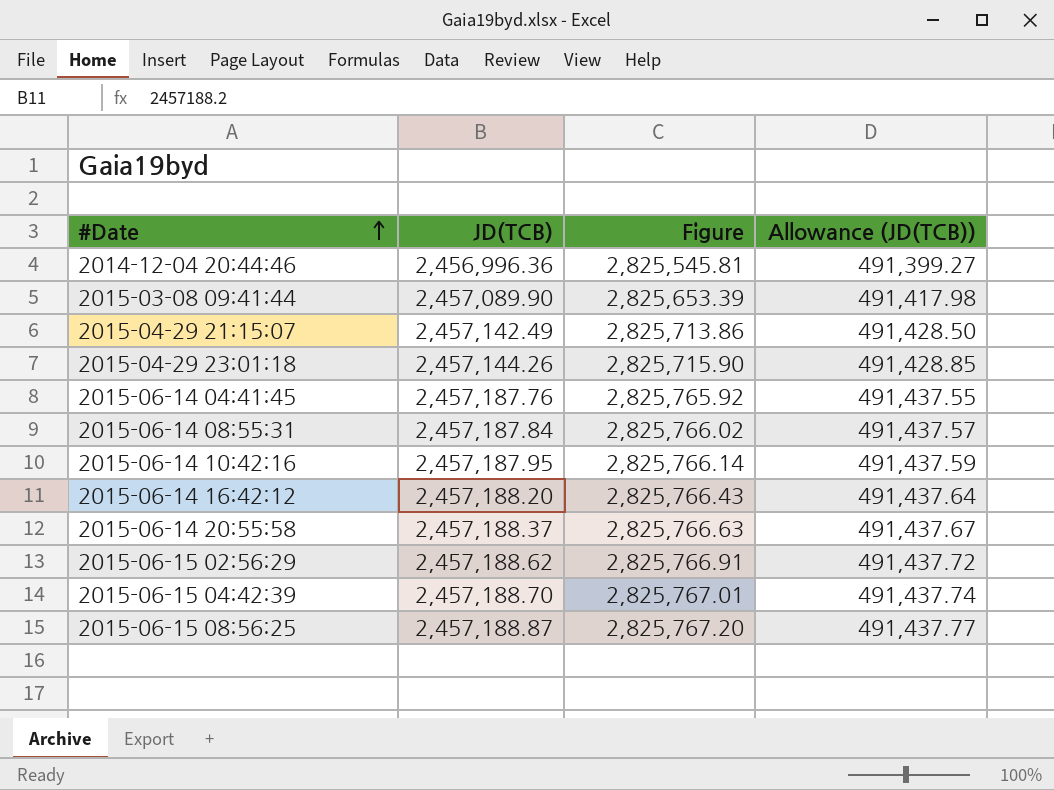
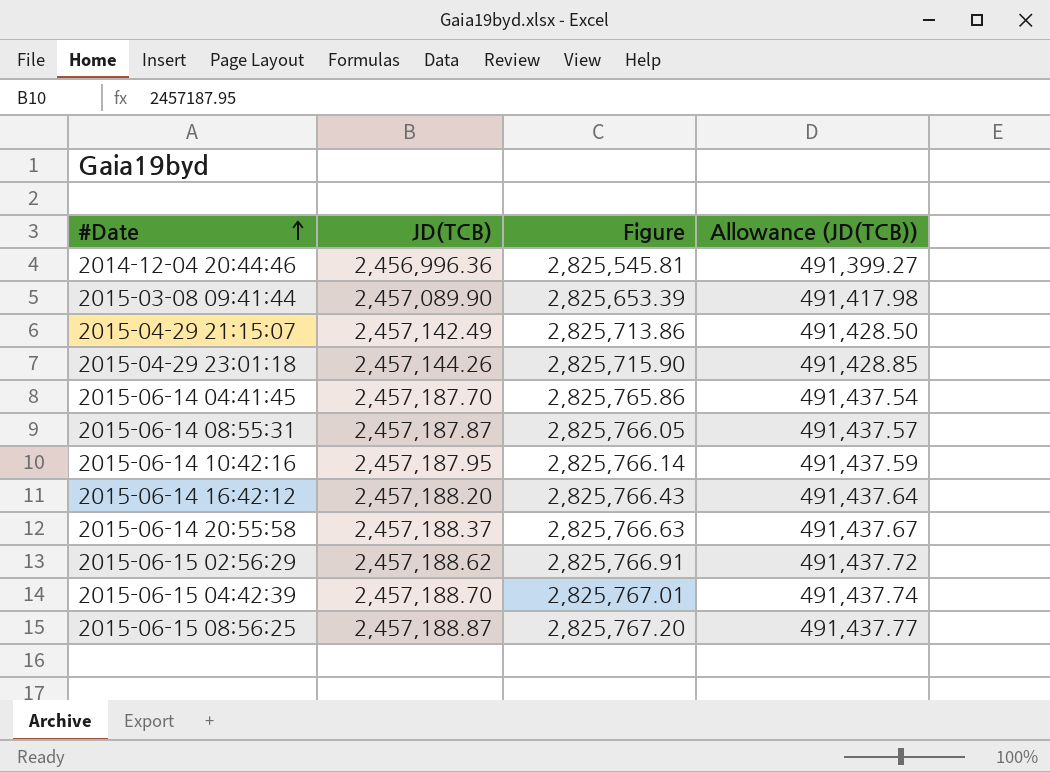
2015-06-14 04:41:45 | JD(TCB): 2,457,187.76 -> 2,457,187.70
2015-06-14 04:41:45 | Figure: 2,825,765.92 -> 2,825,765.86
2015-06-14 04:41:45 | Allowance (JD(TCB)): 491,437.55 -> 491,437.54
2015-06-14 08:55:31 | JD(TCB): 2,457,187.84 -> 2,457,187.87
2015-06-14 08:55:31 | Figure: 2,825,766.02 -> 2,825,766.05

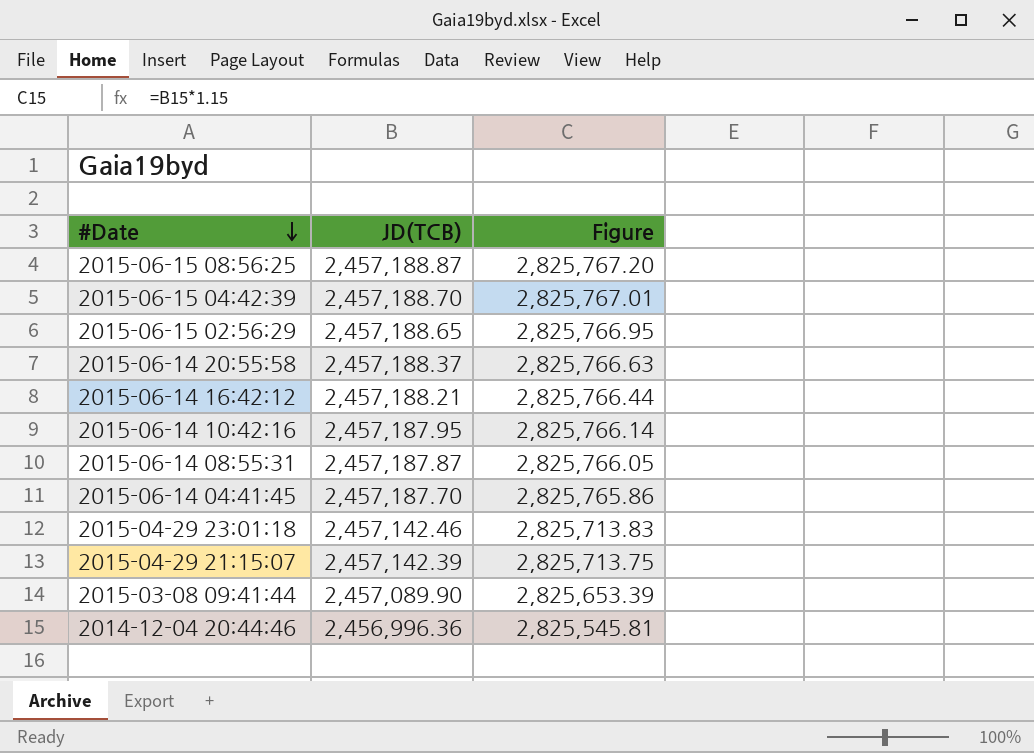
row order: #Date ascending -> #Date descending
column Allowance (JD(TCB)) | formula: [JD(TCB)] * 0.2 -> none
2015-06-15 02:56:29 | JD(TCB): 2,457,188.62 -> 2,457,188.65
2015-06-15 02:56:29 | Figure: 2,825,766.91 -> 2,825,766.95
2015-06-14 16:42:12 | JD(TCB): 2,457,188.20 -> 2,457,188.21
2015-06-14 16:42:12 | Figure: 2,825,766.43 -> 2,825,766.44
2015-04-29 23:01:18 | JD(TCB): 2,457,144.26 -> 2,457,142.46
2015-04-29 23:01:18 | Figure: 2,825,715.90 -> 2,825,713.83
2015-04-29 21:15:07 | JD(TCB): 2,457,142.49 -> 2,457,142.39
2015-04-29 21:15:07 | Figure: 2,825,713.86 -> 2,825,713.75

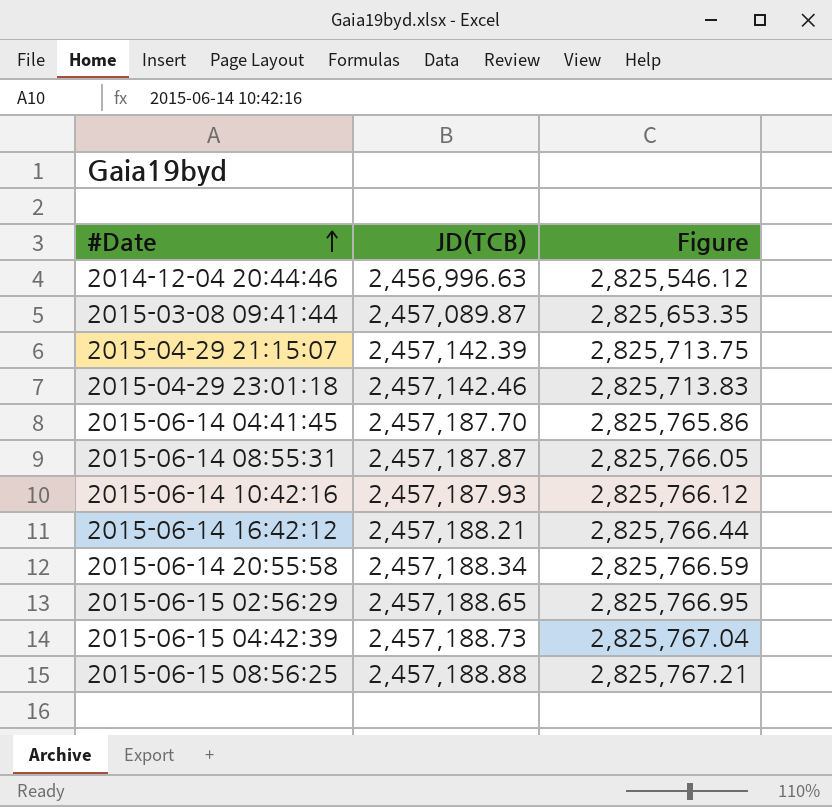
row order: #Date descending -> #Date ascending
2014-12-04 20:44:46 | JD(TCB): 2,456,996.36 -> 2,456,996.63
2014-12-04 20:44:46 | Figure: 2,825,545.81 -> 2,825,546.12
2015-03-08 09:41:44 | JD(TCB): 2,457,089.90 -> 2,457,089.87
2015-03-08 09:41:44 | Figure: 2,825,653.39 -> 2,825,653.35
2015-06-14 10:42:16 | JD(TCB): 2,457,187.95 -> 2,457,187.93
2015-06-14 10:42:16 | Figure: 2,825,766.14 -> 2,825,766.12
2015-06-14 20:55:58 | JD(TCB): 2,457,188.37 -> 2,457,188.34
2015-06-14 20:55:58 | Figure: 2,825,766.63 -> 2,825,766.59
2015-06-15 04:42:39 | JD(TCB): 2,457,188.70 -> 2,457,188.73
2015-06-15 04:42:39 | Figure: 2,825,767.01 -> 2,825,767.04
2015-06-15 08:56:25 | JD(TCB): 2,457,188.87 -> 2,457,188.88
2015-06-15 08:56:25 | Figure: 2,825,767.20 -> 2,825,767.21

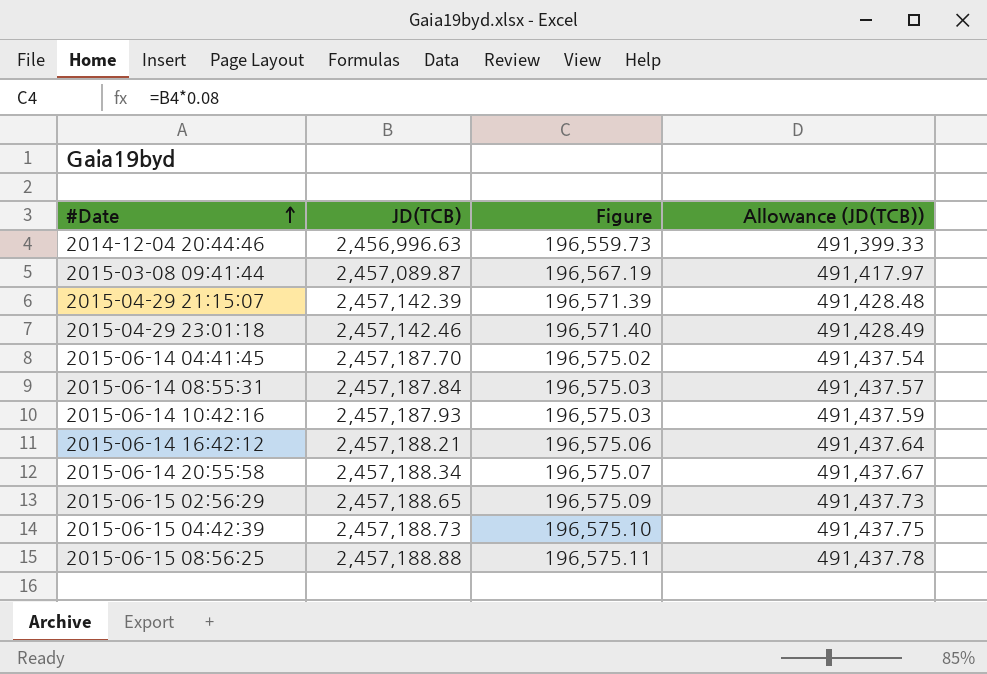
column Figure | formula: [JD(TCB)] * 1.15 -> [JD(TCB)] * 0.08
column Allowance (JD(TCB)) | formula: none -> [JD(TCB)] * 0.2
2015-06-14 08:55:31 | JD(TCB): 2,457,187.87 -> 2,457,187.84

